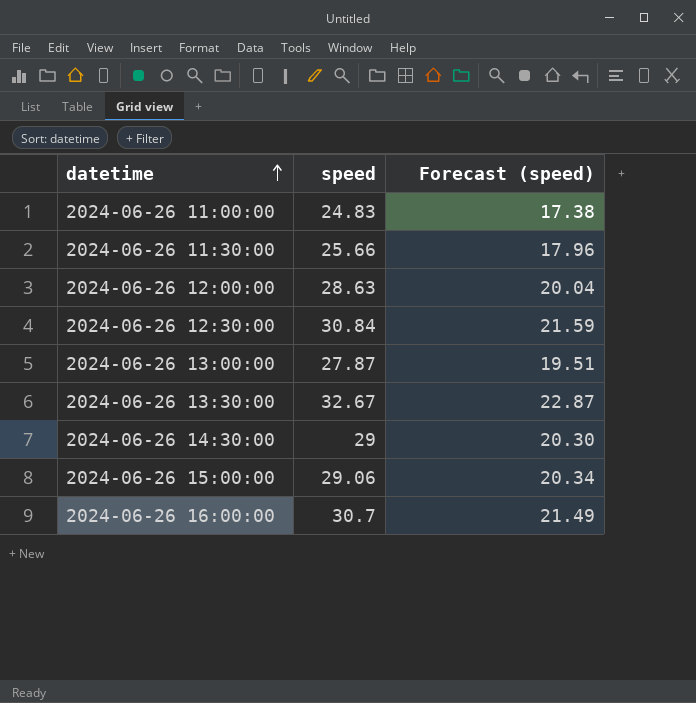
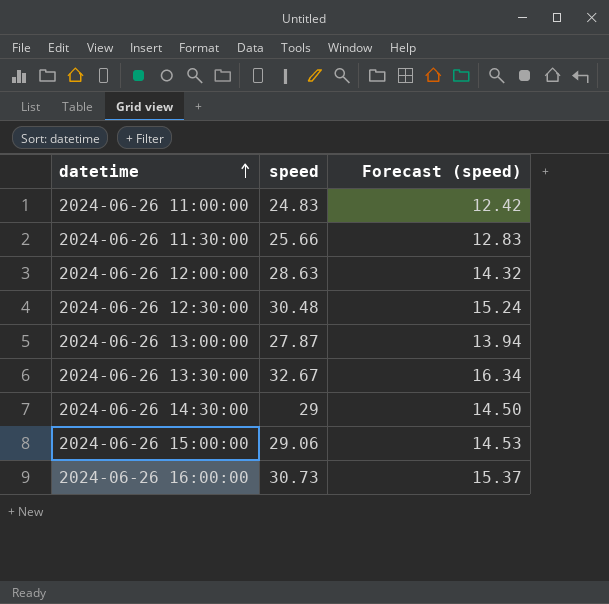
column Forecast (speed) | formula: [speed] * 0.7 -> [speed] * 0.5
2024-06-26 12:30:00 | speed: 30.84 -> 30.48
2024-06-26 16:00:00 | speed: 30.7 -> 30.73

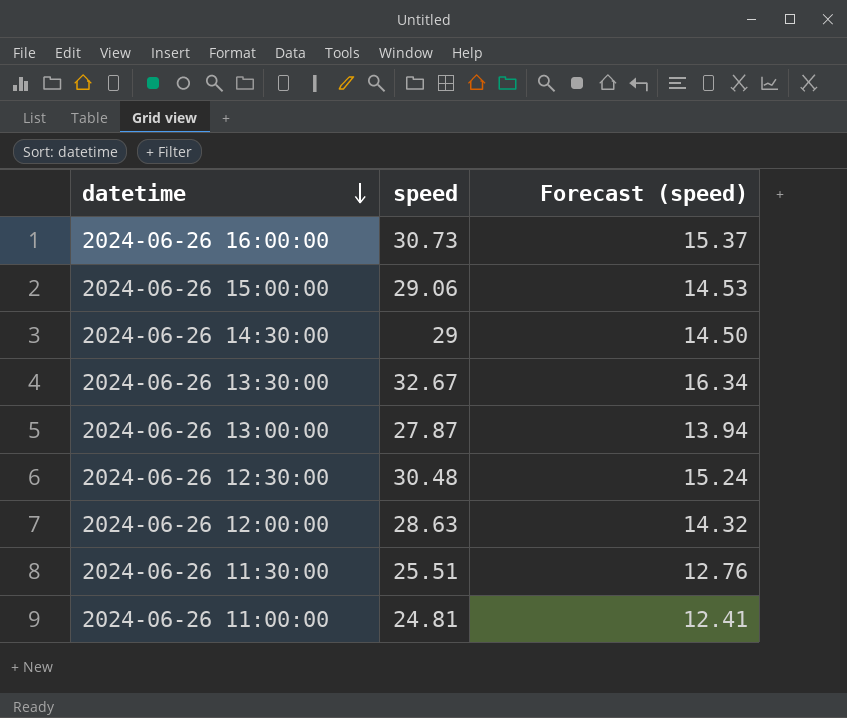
row order: datetime ascending -> datetime descending
2024-06-26 11:30:00 | speed: 25.66 -> 25.51
2024-06-26 11:30:00 | Forecast (speed): 12.83 -> 12.76
2024-06-26 11:00:00 | speed: 24.83 -> 24.81
2024-06-26 11:00:00 | Forecast (speed): 12.42 -> 12.41

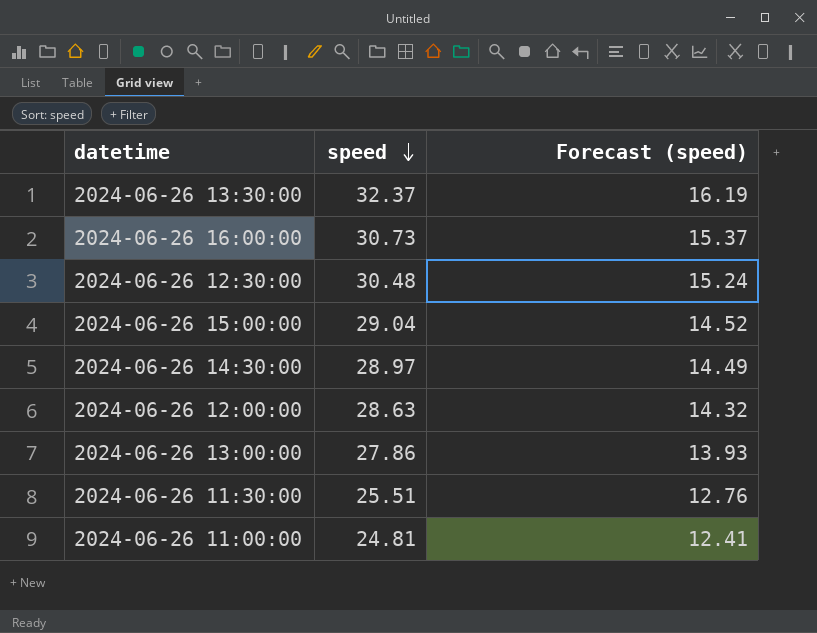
row order: datetime descending -> speed descending
2024-06-26 13:30:00 | speed: 32.67 -> 32.37
2024-06-26 13:30:00 | Forecast (speed): 16.34 -> 16.19
2024-06-26 15:00:00 | speed: 29.06 -> 29.04
2024-06-26 15:00:00 | Forecast (speed): 14.53 -> 14.52
2024-06-26 14:30:00 | speed: 29 -> 28.97
2024-06-26 14:30:00 | Forecast (speed): 14.50 -> 14.49
2024-06-26 13:00:00 | speed: 27.87 -> 27.86
2024-06-26 13:00:00 | Forecast (speed): 13.94 -> 13.93

